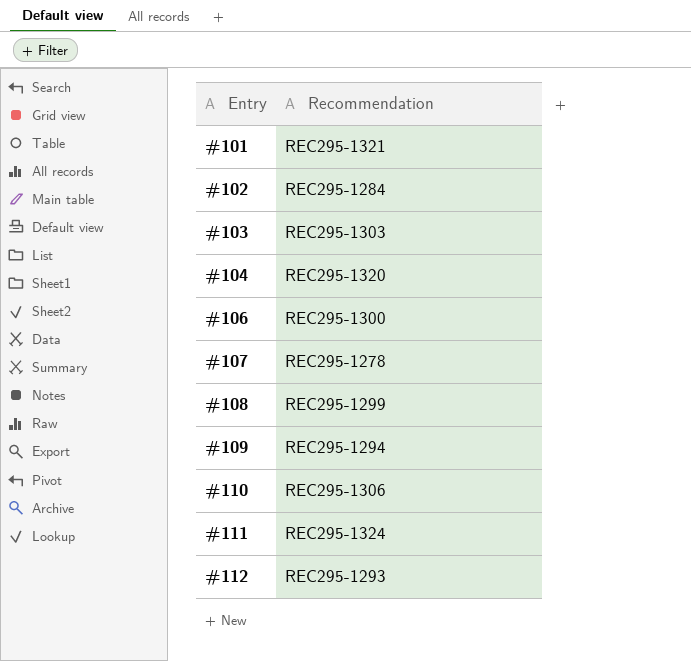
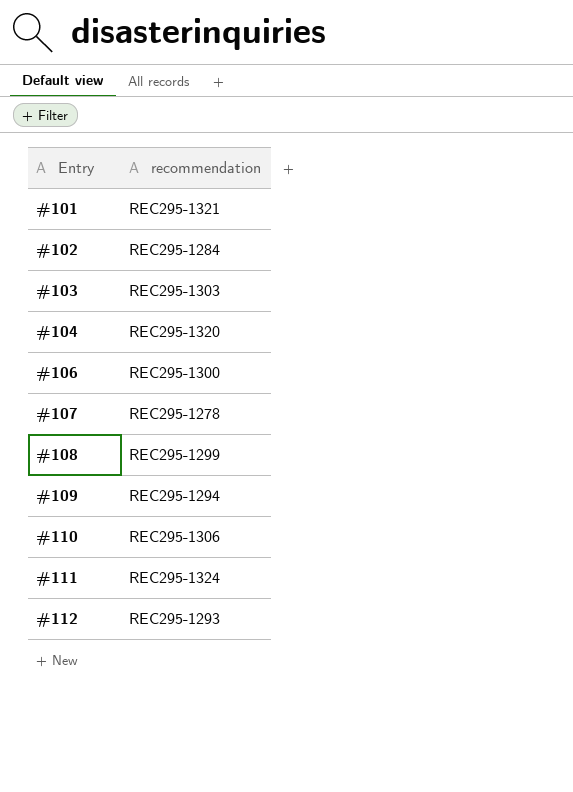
column name: Recommendation -> recommendation

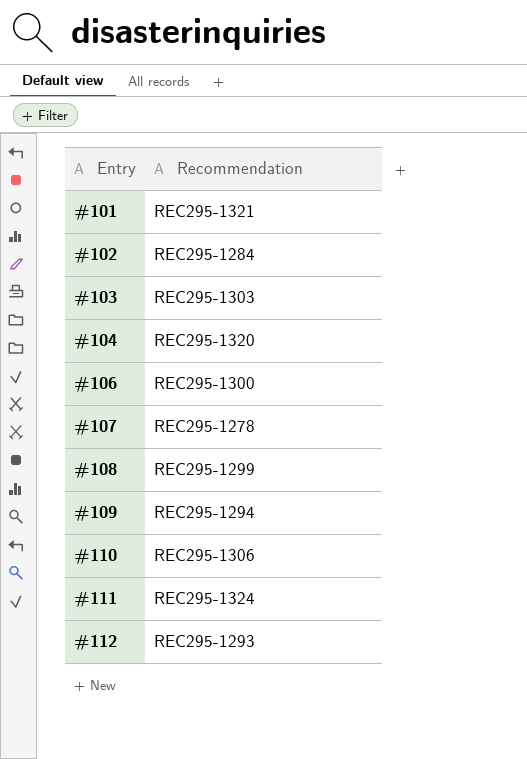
column name: recommendation -> Recommendation

